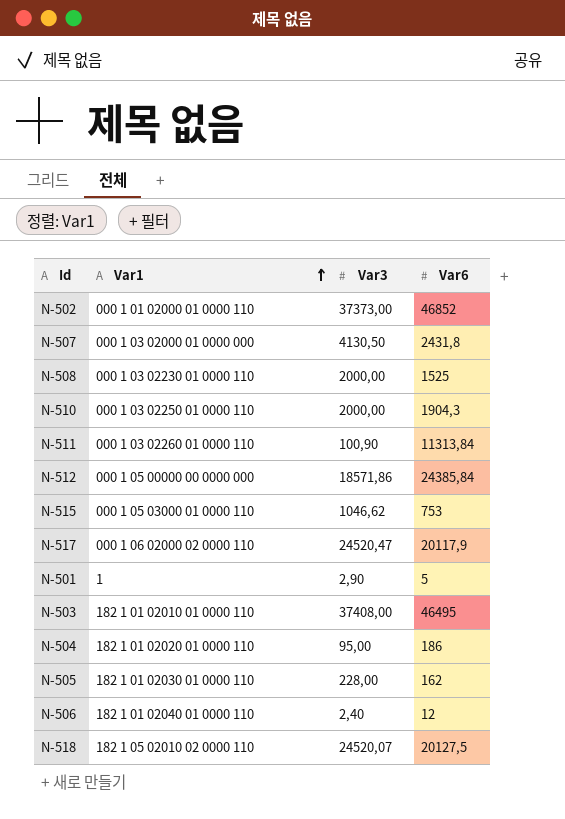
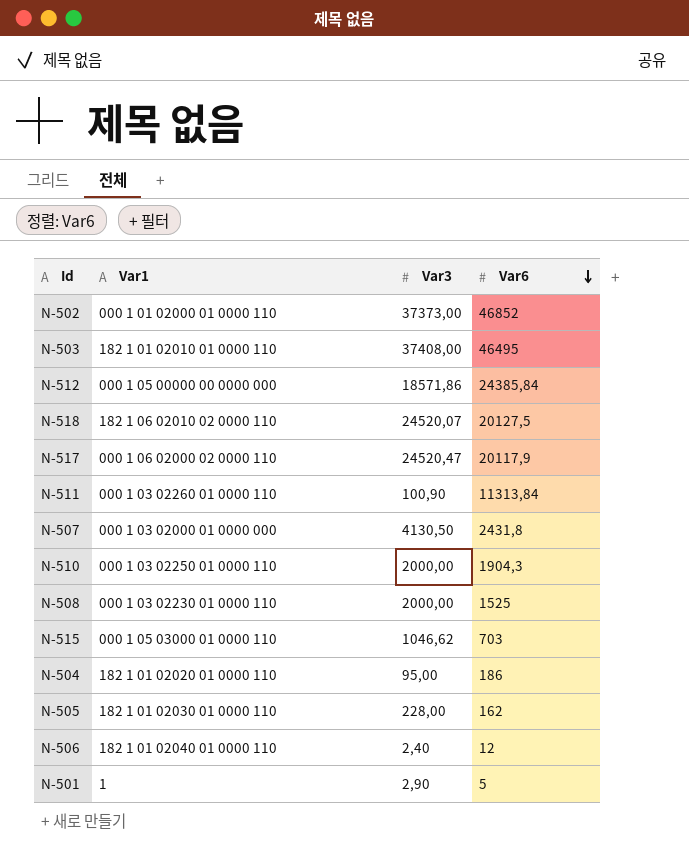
row order: Var1 ascending -> Var6 descending
N-518 | Var1: 182 1 05 02010 02 0000 110 -> 182 1 06 02010 02 0000 110
N-515 | Var6: 753 -> 703

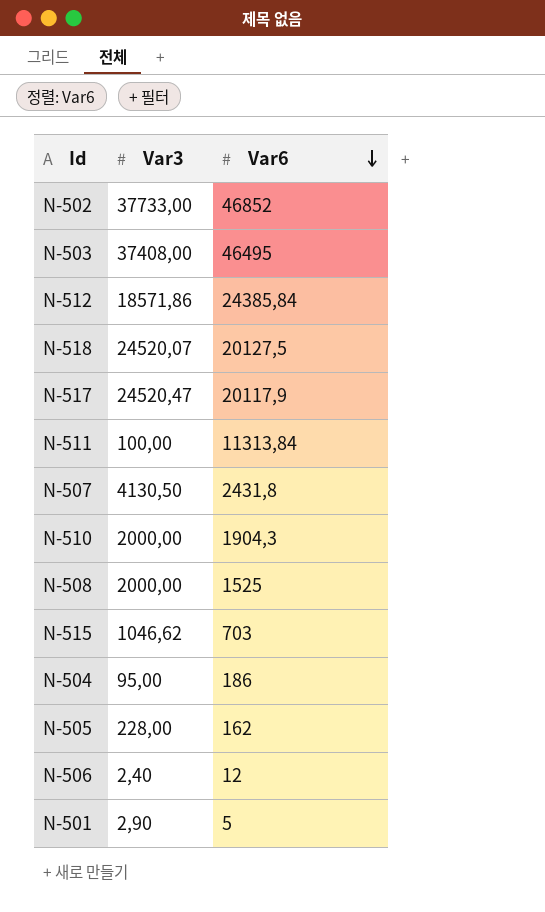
column Var1 | position: 2 -> none
N-502 | Var3: 37373,00 -> 37733,00
N-511 | Var3: 100,90 -> 100,00

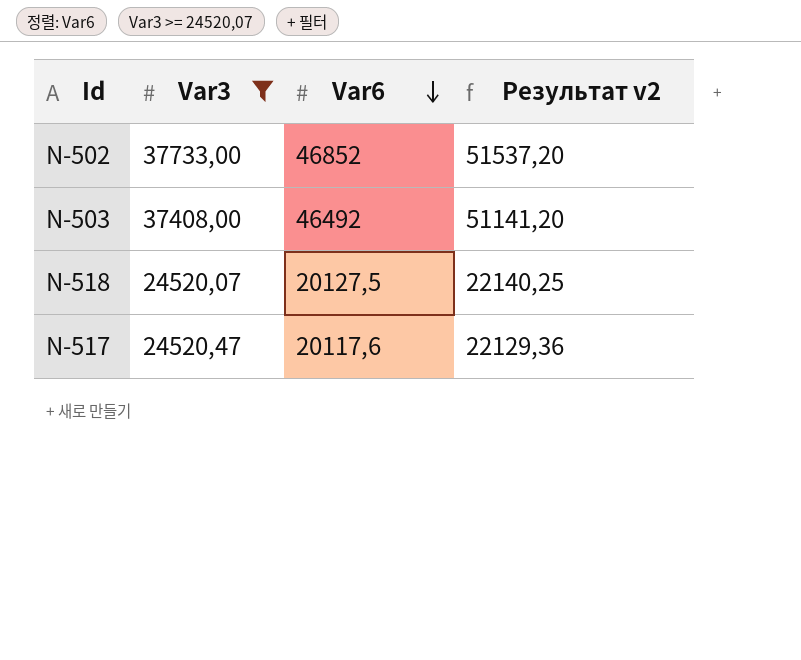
filter: none -> Var3 >= 24520,07
column Результат v2 | formula: none -> [Var6] * 1,1
N-503 | Var6: 46495 -> 46492
N-517 | Var6: 20117,9 -> 20117,6

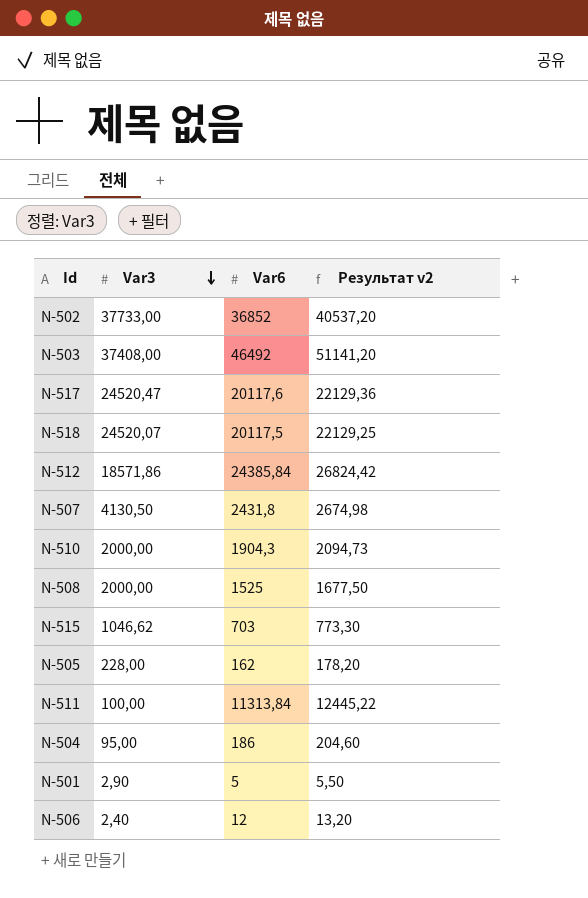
filter: Var3 >= 24520,07 -> none
row order: Var6 descending -> Var3 descending
N-502 | Var6: 46852 -> 36852
N-502 | Результат v2: 51537,20 -> 40537,20
N-518 | Var6: 20127,5 -> 20117,5
N-518 | Результат v2: 22140,25 -> 22129,25

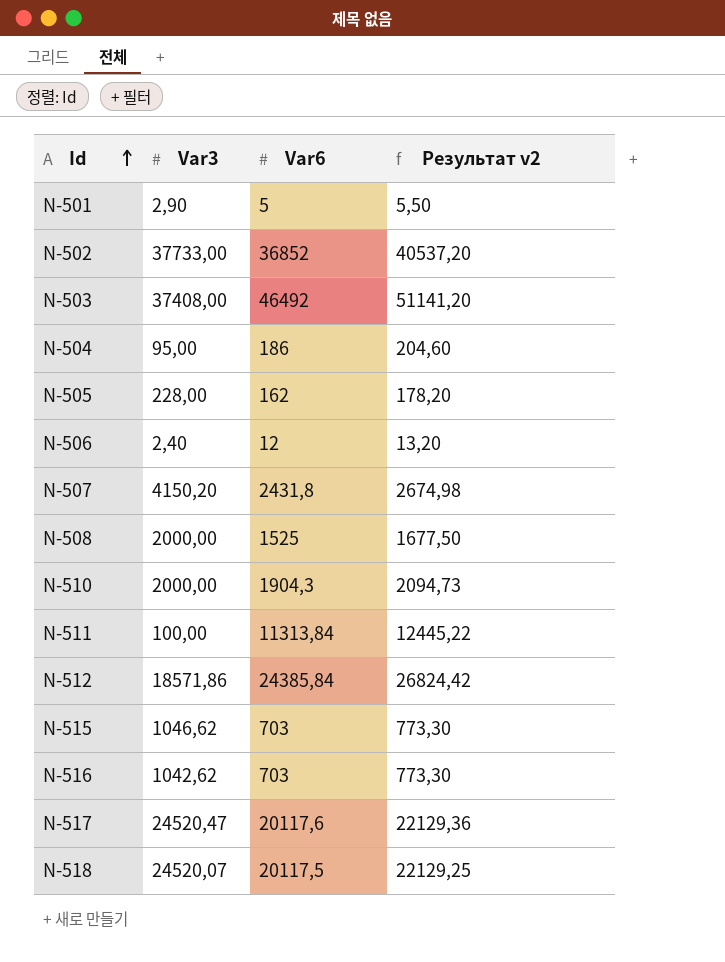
row order: Var3 descending -> Id ascending
N-507 | Var3: 4130,50 -> 4150,20
row N-516: none -> 1042,62 | 703 | 773,30

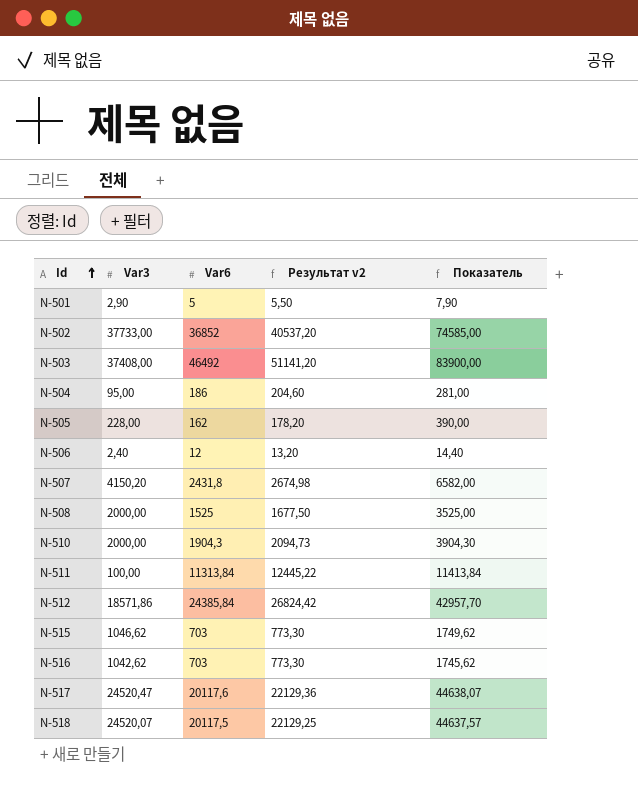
column Показатель | formula: none -> [Var3] + [Var6]

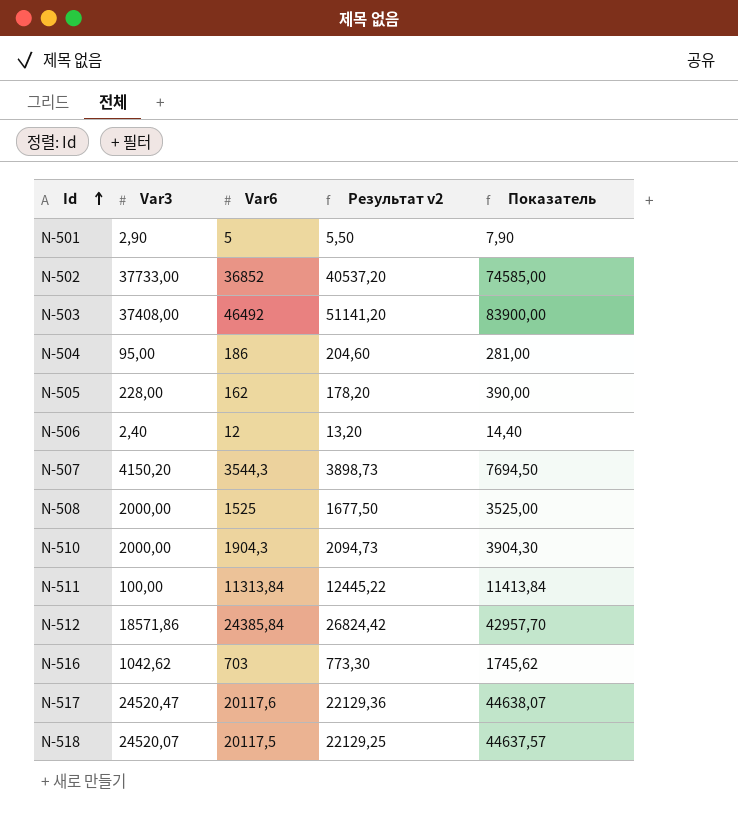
row N-515: 1046,62 | 703 | 773,30 | 1749,62 -> none
N-507 | Var6: 2431,8 -> 3544,3
N-507 | Результат v2: 2674,98 -> 3898,73
N-507 | Показатель: 6582,00 -> 7694,50

